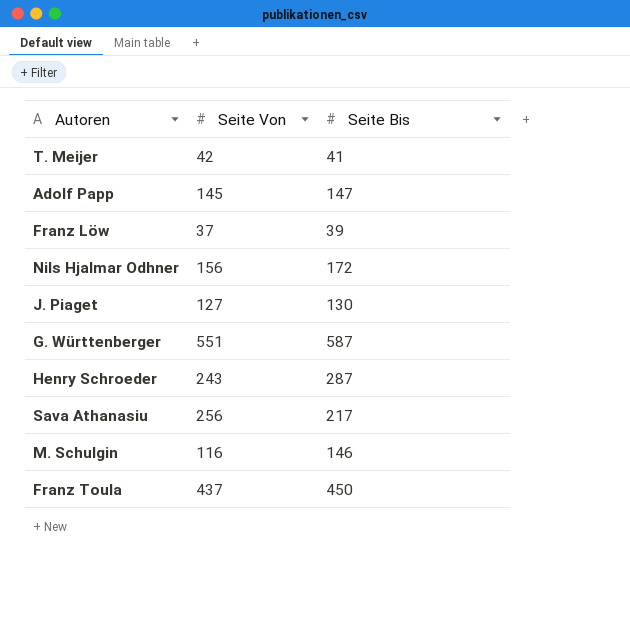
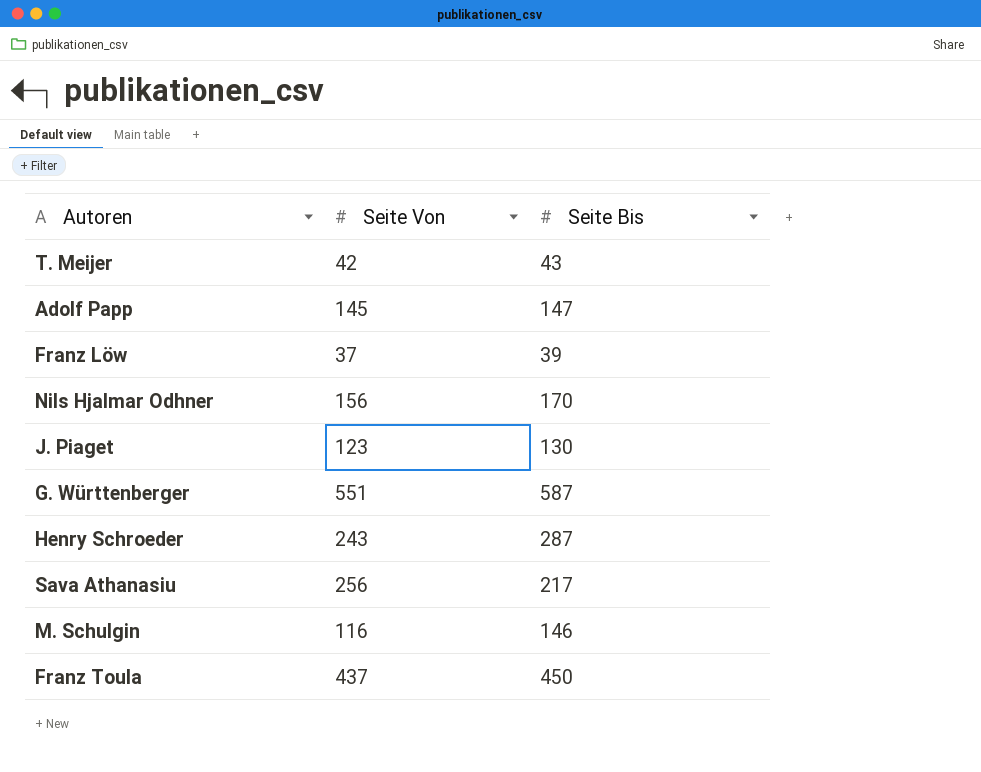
T. Meijer | Seite Bis: 41 -> 43
Nils Hjalmar Odhner | Seite Bis: 172 -> 170
J. Piaget | Seite Von: 127 -> 123

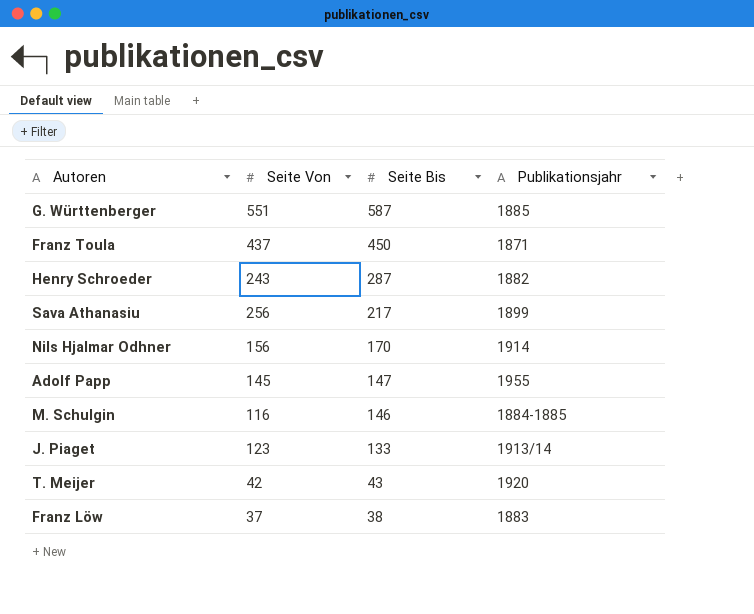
row order: none -> Seite Bis descending
column Publikationsjahr | position: none -> 4
J. Piaget | Seite Bis: 130 -> 133
Franz Löw | Seite Bis: 39 -> 38

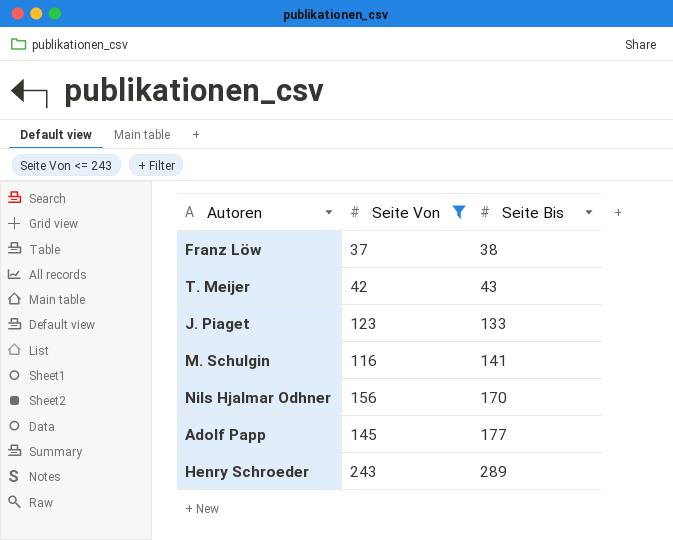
filter: none -> Seite Von <= 243
row order: Seite Bis descending -> Seite Bis ascending
column Publikationsjahr | position: 4 -> none
M. Schulgin | Seite Bis: 146 -> 141
Adolf Papp | Seite Bis: 147 -> 177
Henry Schroeder | Seite Bis: 287 -> 289

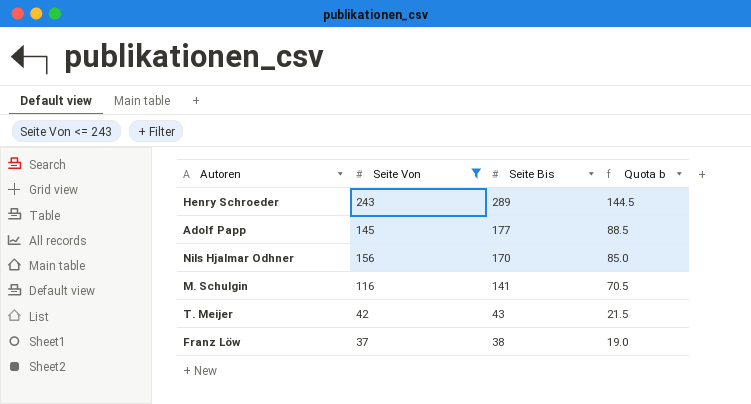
row order: Seite Bis ascending -> Seite Bis descending
column Quota b | formula: none -> [Seite Bis] * 0.5
row J. Piaget: 123 | 133 -> none

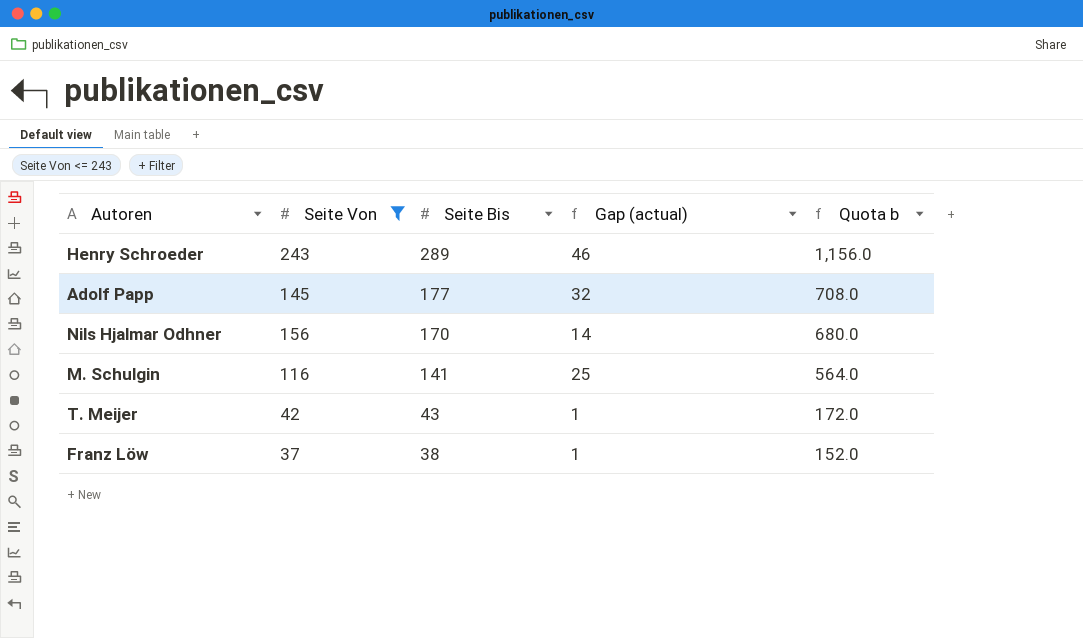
column Gap (actual) | formula: none -> [Seite Bis] - [Seite Von]
column Quota b | formula: [Seite Bis] * 0.5 -> [Seite Bis] * 4

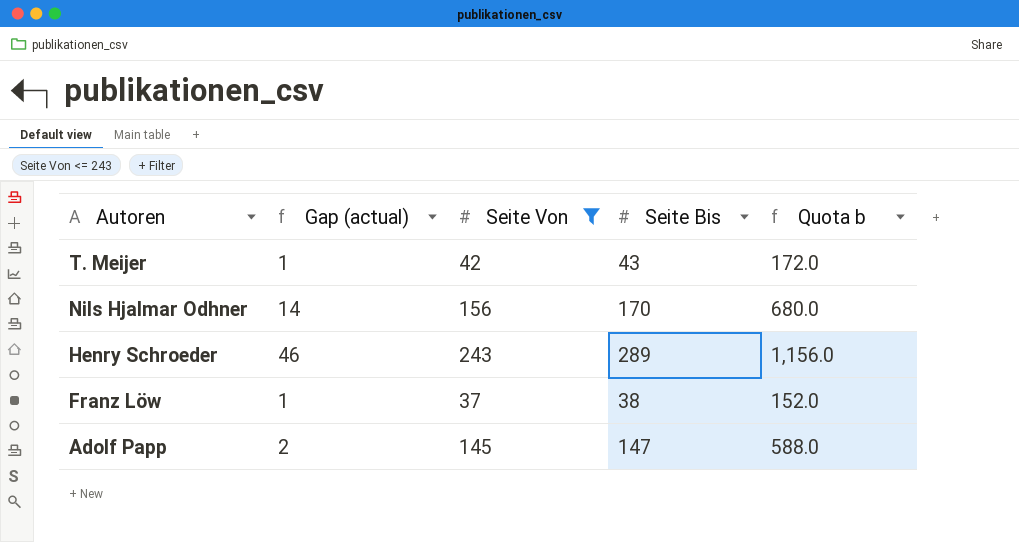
row order: Seite Bis descending -> Autoren descending
column Gap (actual) | position: 4 -> 2
row M. Schulgin: 116 | 141 | 25 | 564.0 -> none
Adolf Papp | Gap (actual): 32 -> 2
Adolf Papp | Seite Bis: 177 -> 147
Adolf Papp | Quota b: 708.0 -> 588.0

